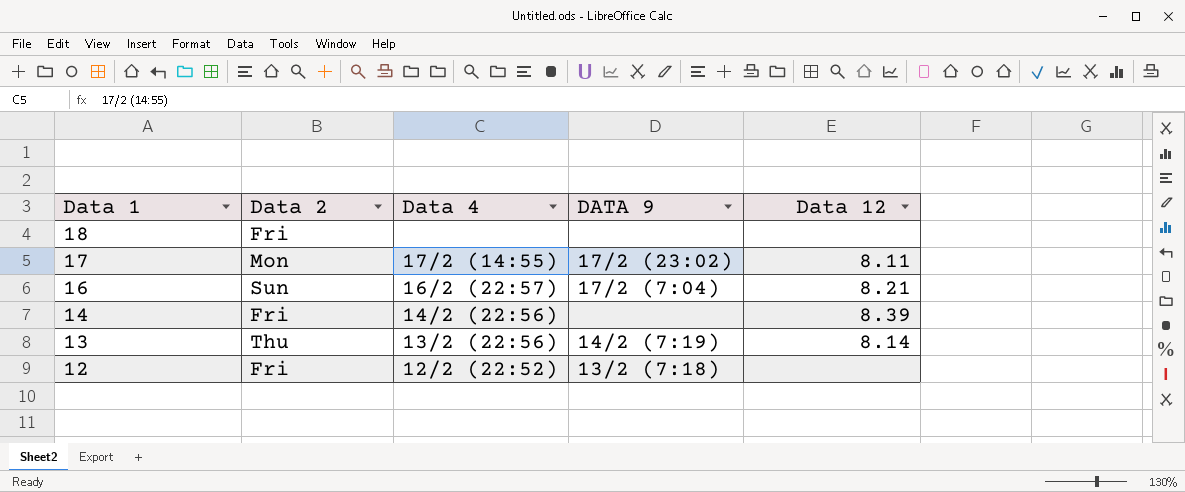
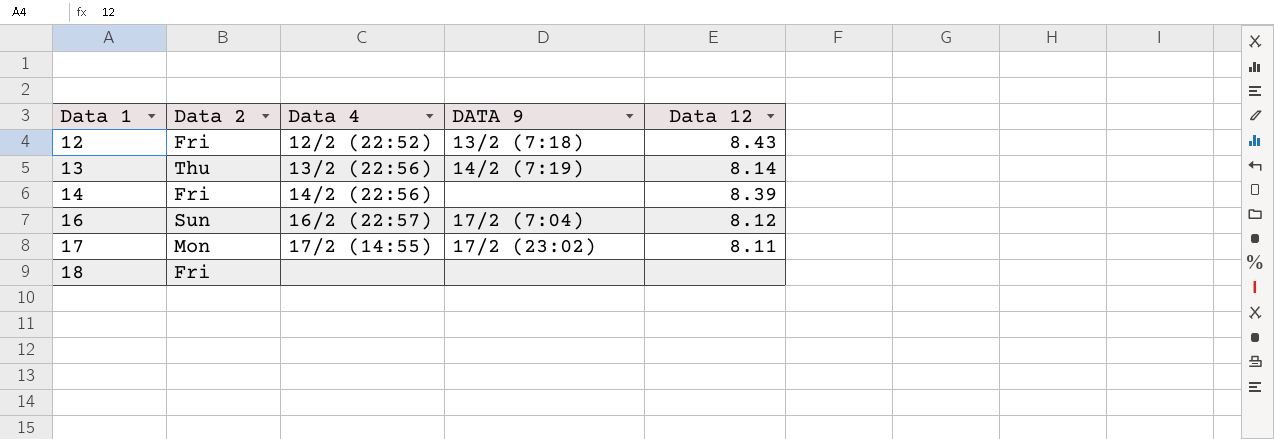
row order: Data 1 descending -> Data 1 ascending
12 | Data 12: none -> 8.43
16 | Data 12: 8.21 -> 8.12

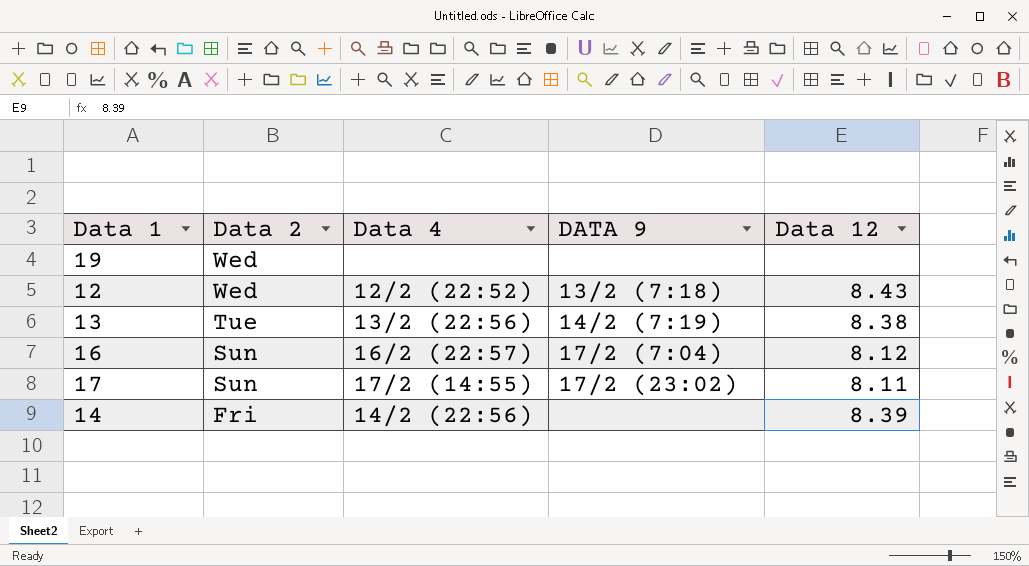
row order: Data 1 ascending -> Data 2 descending
row 18: Fri | none | none | none -> none
row 19: none -> Wed | none | none | none
12 | Data 2: Fri -> Wed
13 | Data 2: Thu -> Tue
13 | Data 12: 8.14 -> 8.38
17 | Data 2: Mon -> Sun

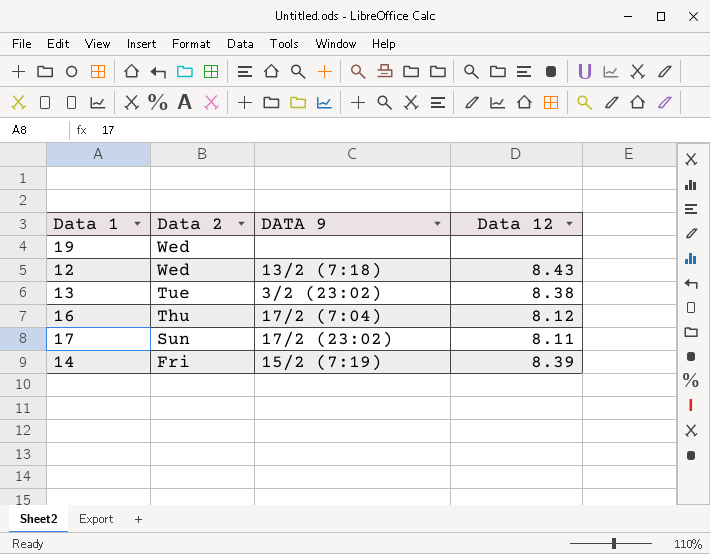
column Data 4 | position: 3 -> none
13 | DATA 9: 14/2 (7:19) -> 3/2 (23:02)
16 | Data 2: Sun -> Thu
14 | DATA 9: none -> 15/2 (7:19)

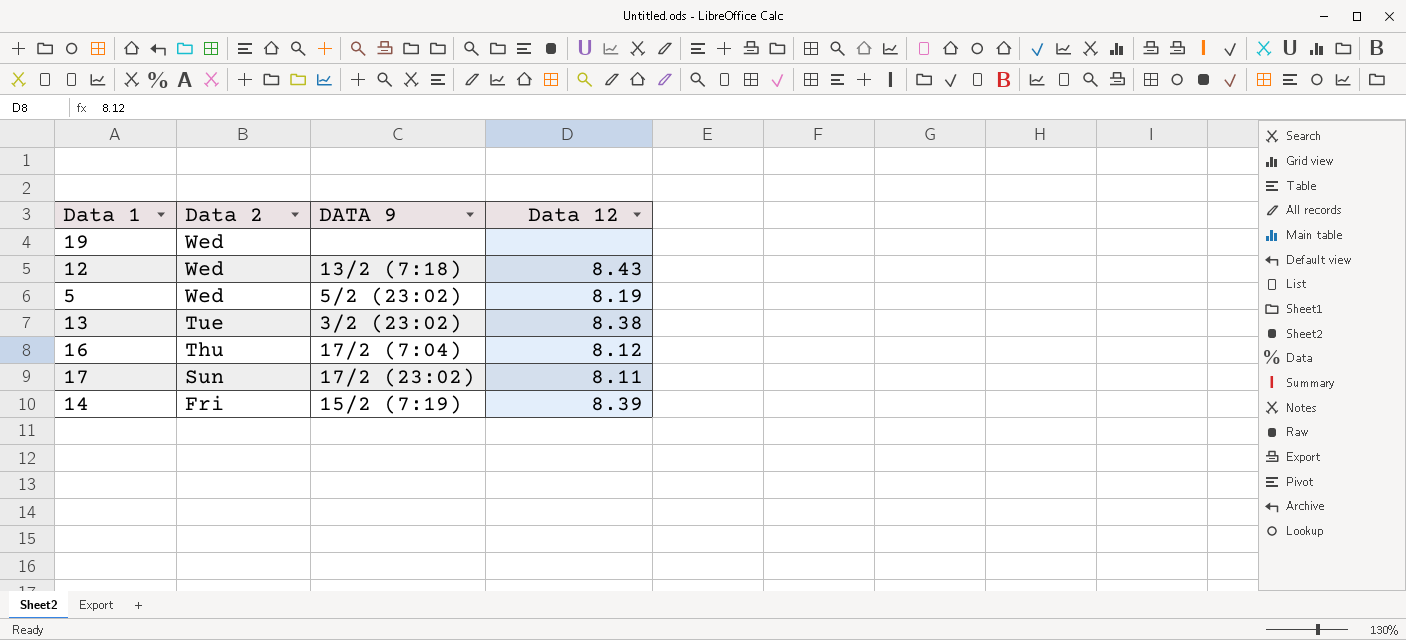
row 5: none -> Wed | 5/2 (23:02) | 8.19

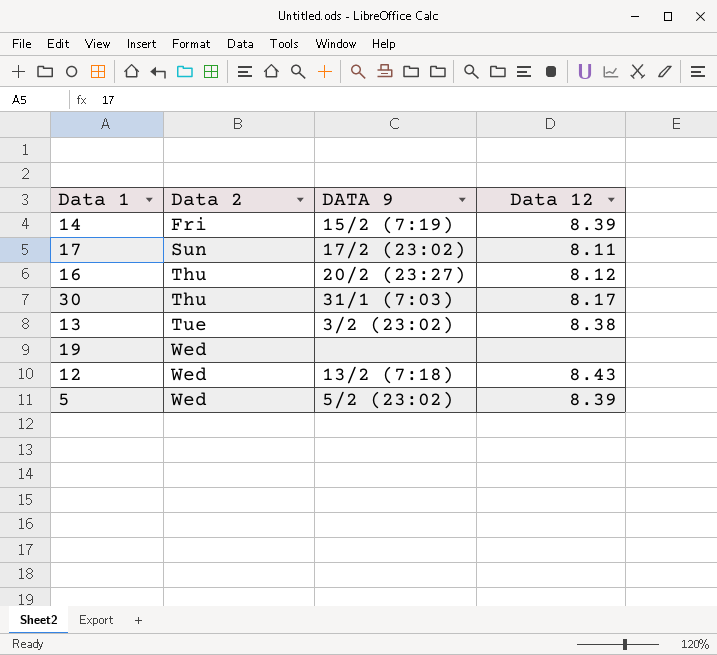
row order: Data 2 descending -> Data 2 ascending
16 | DATA 9: 17/2 (7:04) -> 20/2 (23:27)
row 30: none -> Thu | 31/1 (7:03) | 8.17
5 | Data 12: 8.19 -> 8.39

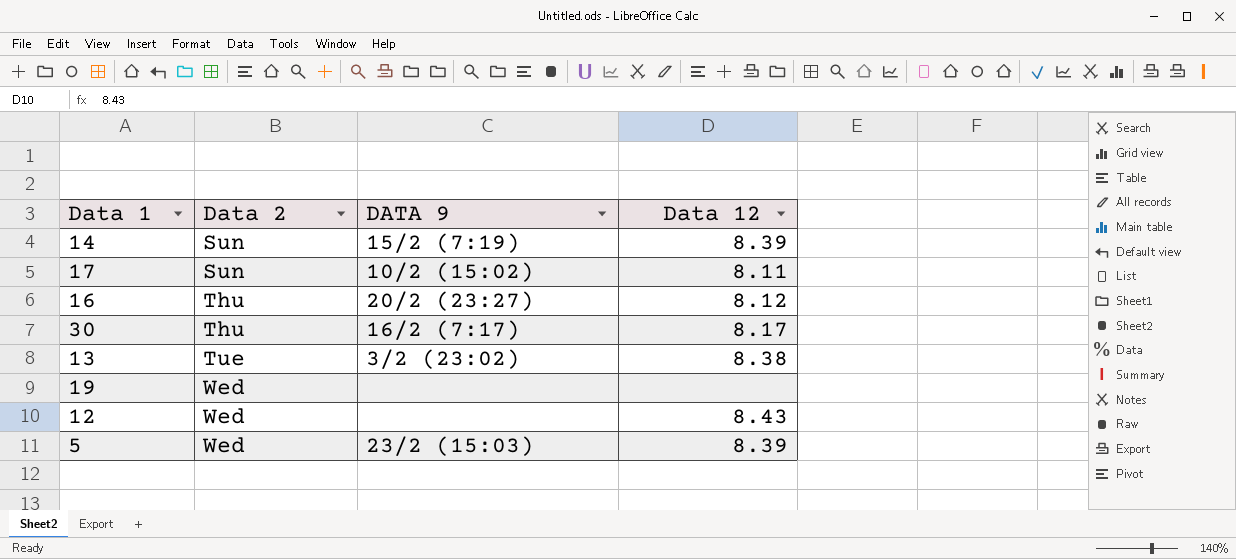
14 | Data 2: Fri -> Sun
17 | DATA 9: 17/2 (23:02) -> 10/2 (15:02)
30 | DATA 9: 31/1 (7:03) -> 16/2 (7:17)
12 | DATA 9: 13/2 (7:18) -> none
5 | DATA 9: 5/2 (23:02) -> 23/2 (15:03)

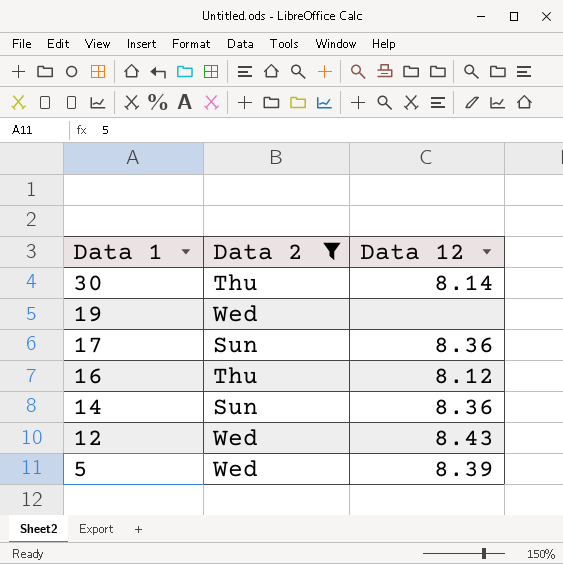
filter: none -> Data 2 != Tue
row order: Data 2 ascending -> Data 1 descending
column DATA 9 | position: 3 -> none
30 | Data 12: 8.17 -> 8.14
17 | Data 12: 8.11 -> 8.36
14 | Data 12: 8.39 -> 8.36

